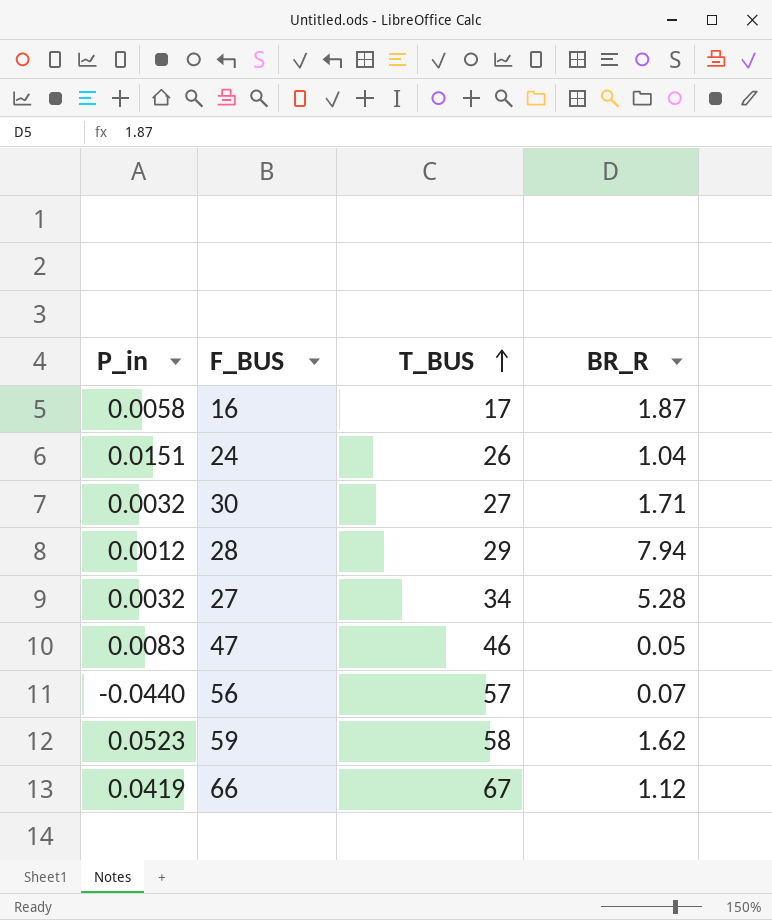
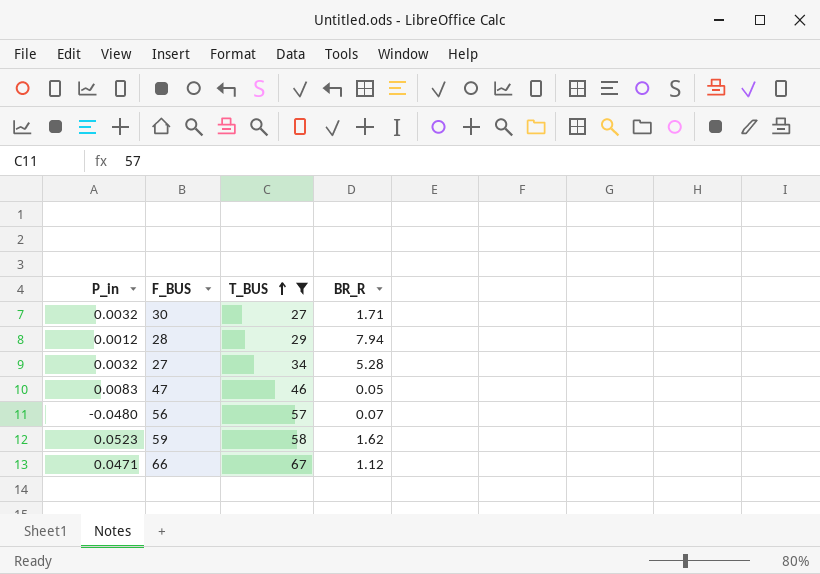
filter: none -> T_BUS >= 27
56 | P_in: -0.0440 -> -0.0480
66 | P_in: 0.0419 -> 0.0471

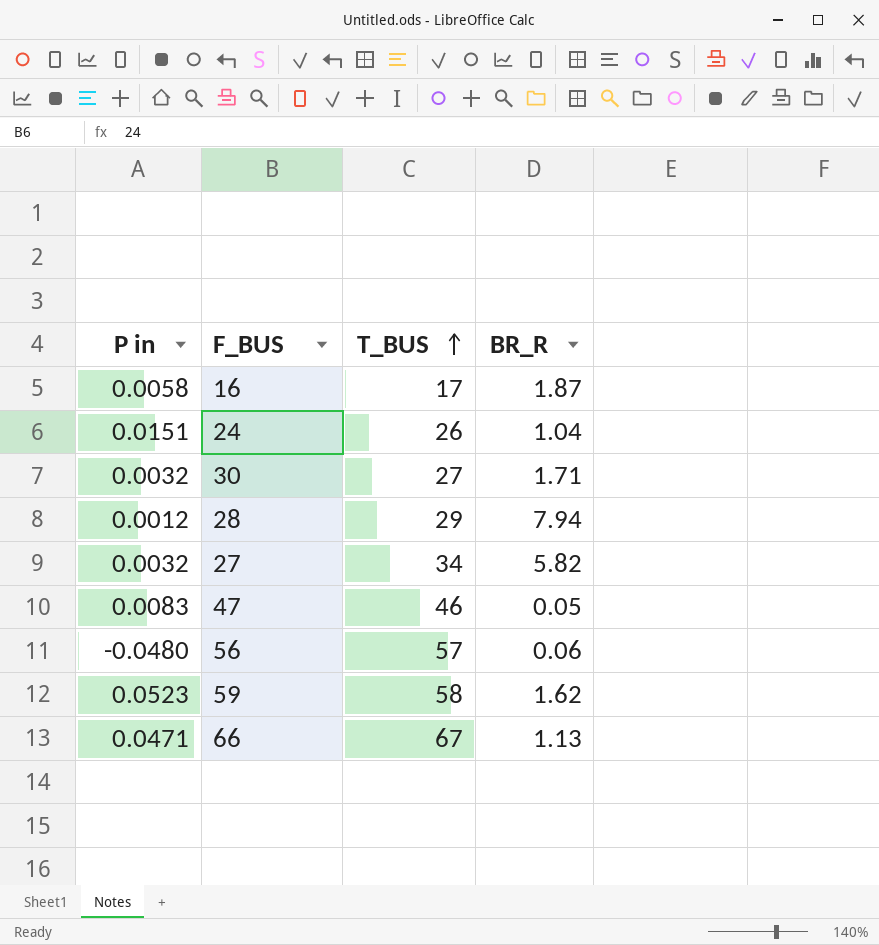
filter: T_BUS >= 27 -> none
column name: P_in -> P in
27 | BR_R: 5.28 -> 5.82
56 | BR_R: 0.07 -> 0.06
66 | BR_R: 1.12 -> 1.13

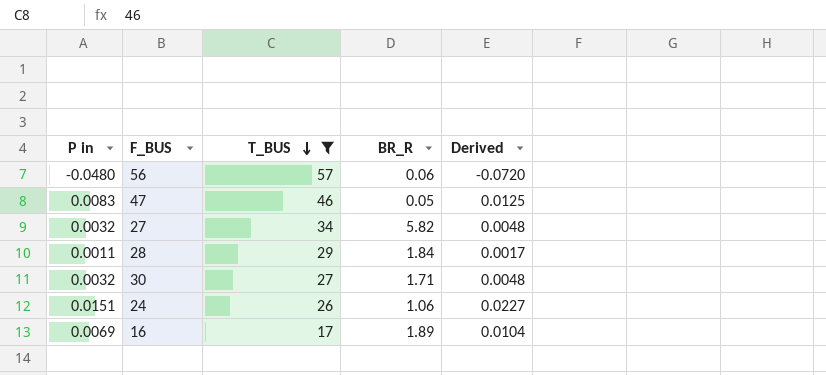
filter: none -> T_BUS <= 57
row order: T_BUS ascending -> T_BUS descending
column Derived | formula: none -> [P in] * 1.5
28 | P in: 0.0012 -> 0.0011
28 | BR_R: 7.94 -> 1.84
24 | BR_R: 1.04 -> 1.06
16 | P in: 0.0058 -> 0.0069
16 | BR_R: 1.87 -> 1.89

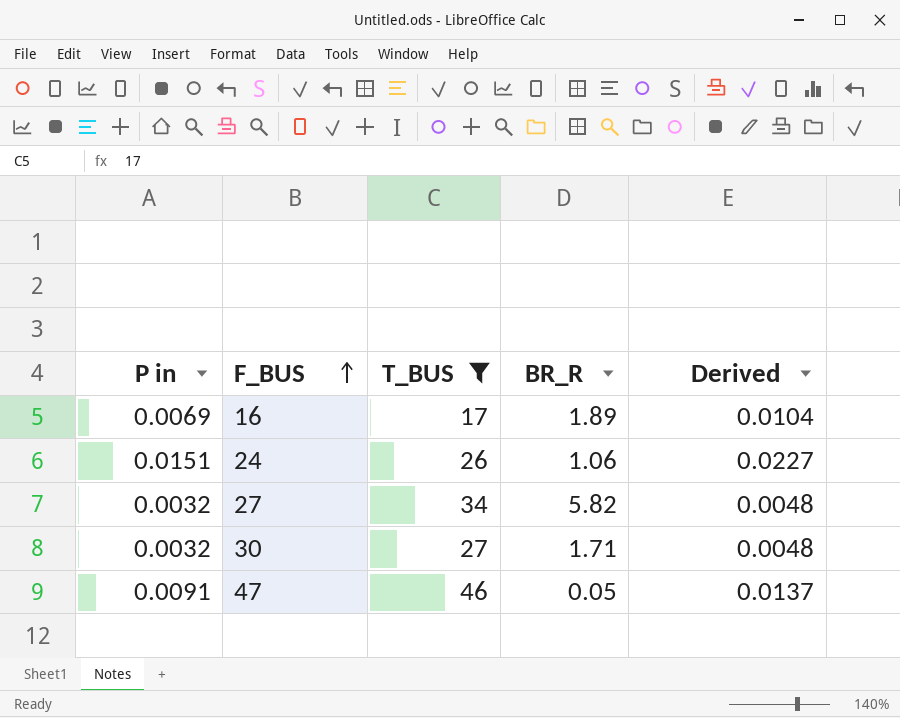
row order: T_BUS descending -> F_BUS ascending
row 56: -0.0480 | 57 | 0.06 | -0.0720 -> none
row 28: 0.0011 | 29 | 1.84 | 0.0017 -> none
47 | P in: 0.0083 -> 0.0091
47 | Derived: 0.0125 -> 0.0137

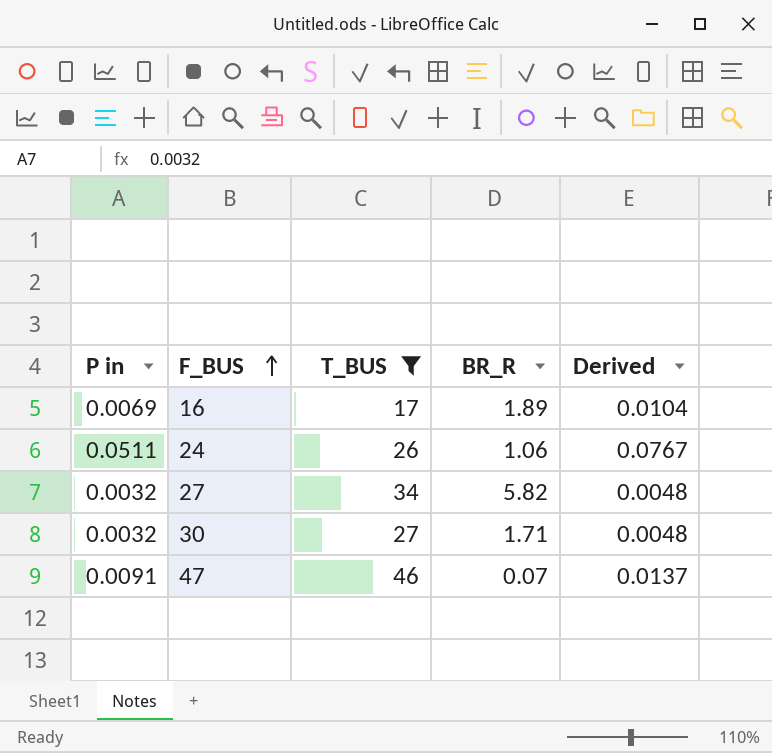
24 | P in: 0.0151 -> 0.0511
24 | Derived: 0.0227 -> 0.0767
47 | BR_R: 0.05 -> 0.07

